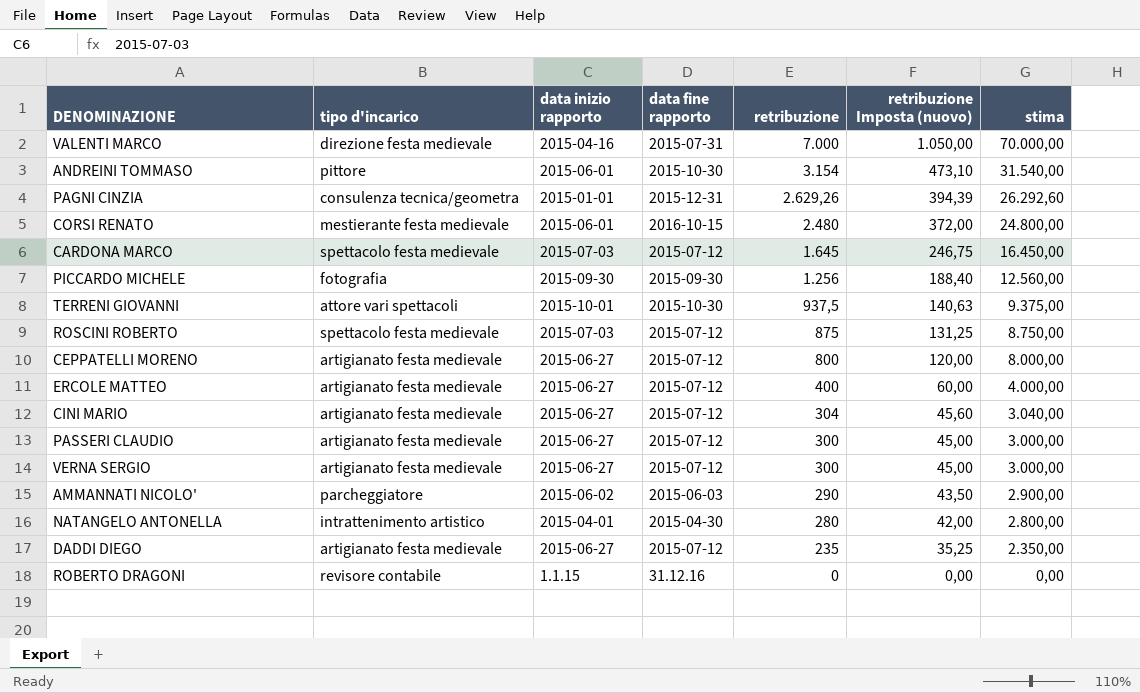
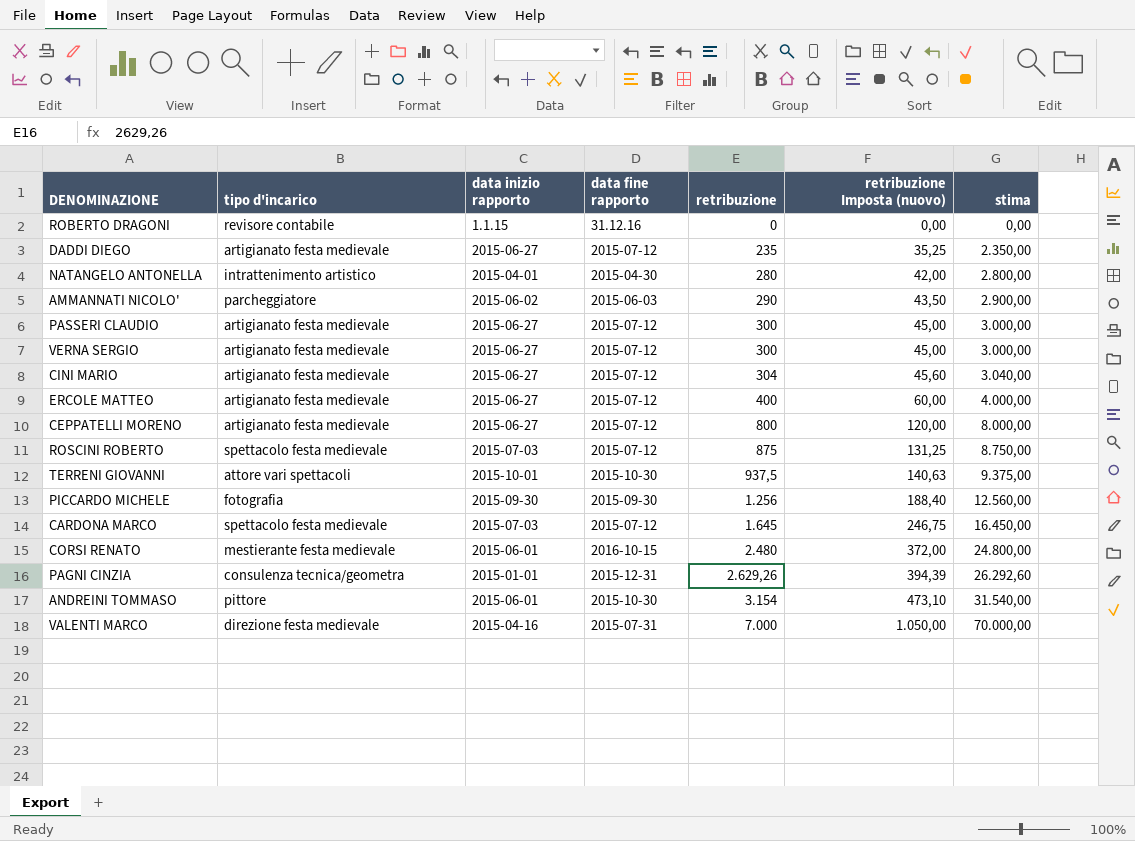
row order: retribuzione descending -> retribuzione ascending

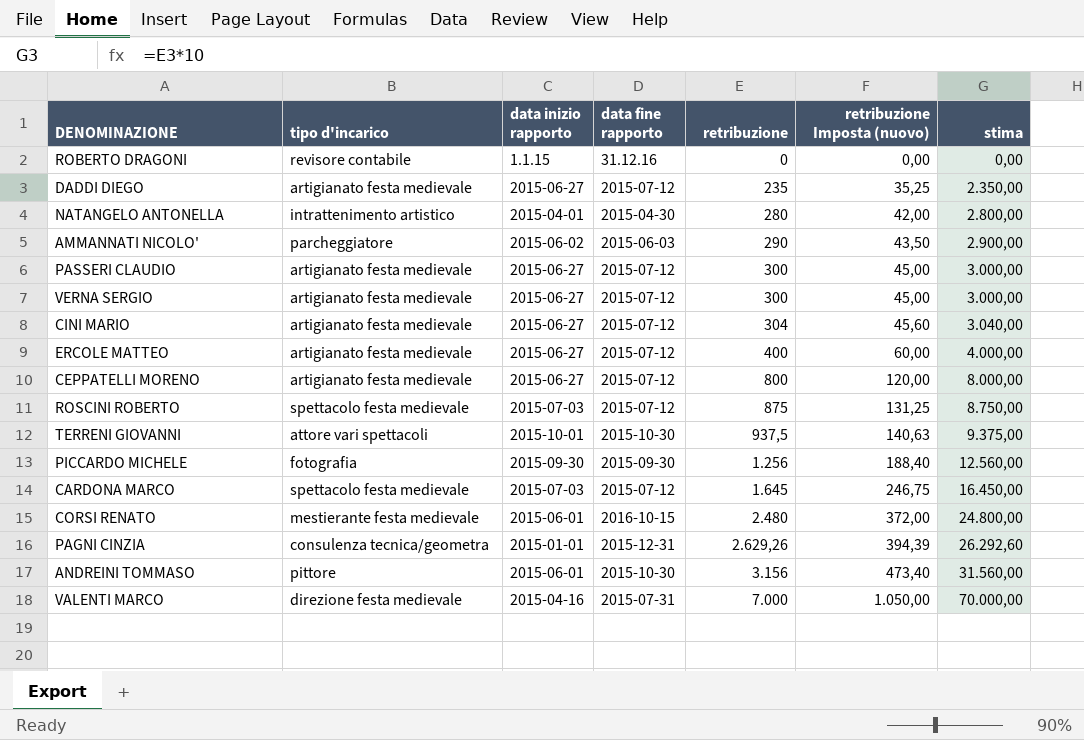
ANDREINI TOMMASO | retribuzione: 3.154 -> 3.156
ANDREINI TOMMASO | retribuzione Imposta (nuovo): 473,10 -> 473,40
ANDREINI TOMMASO | stima: 31.540,00 -> 31.560,00

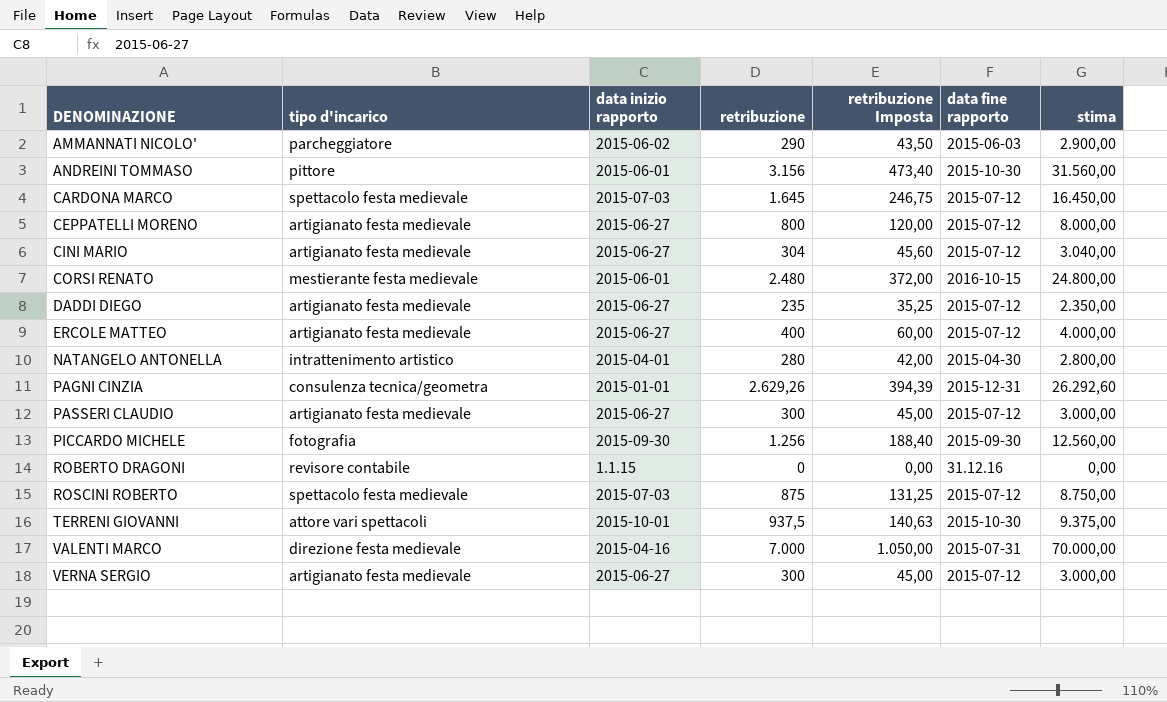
row order: retribuzione ascending -> DENOMINAZIONE ascending
column name: retribuzione Imposta (nuovo) -> retribuzione Imposta
column data fine rapporto | position: 4 -> 6

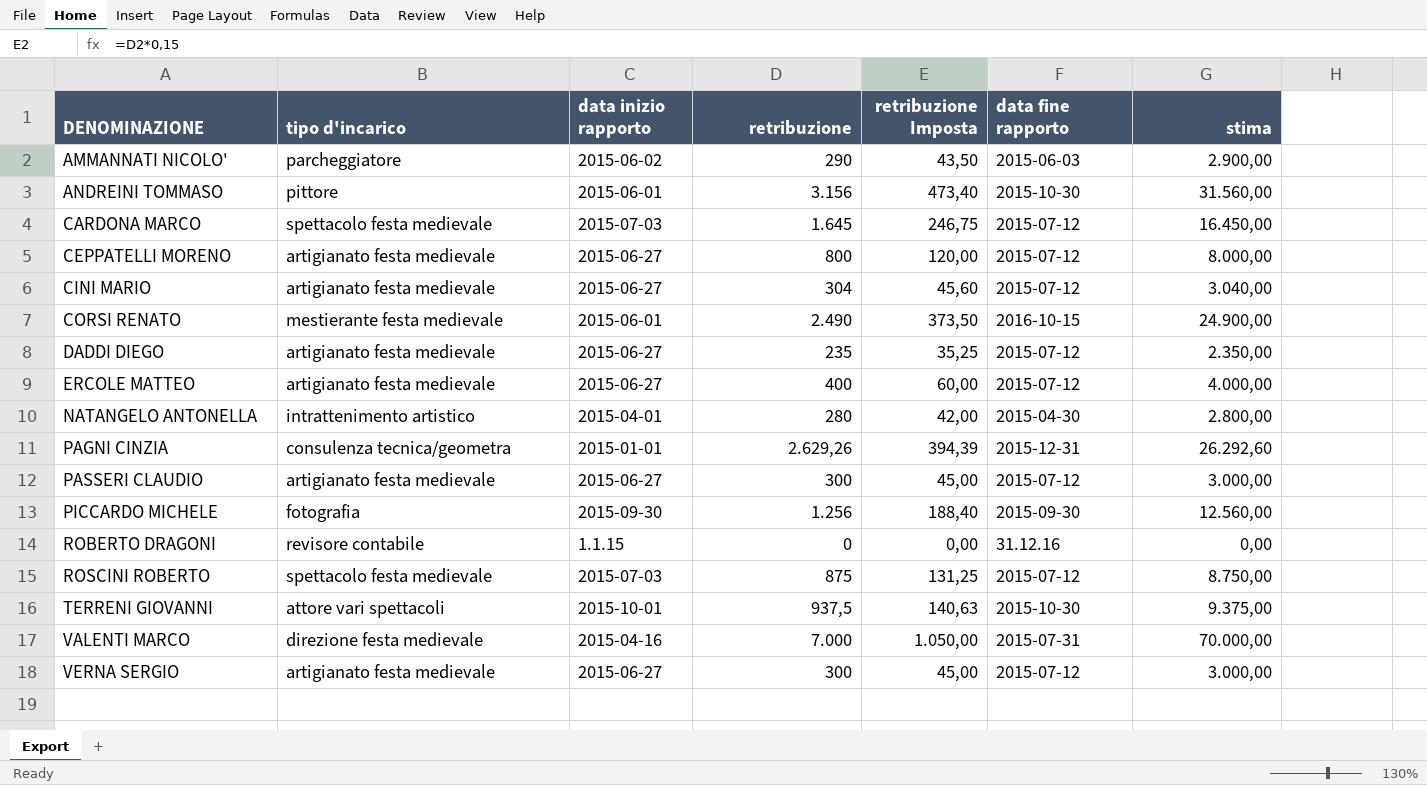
CORSI RENATO | retribuzione: 2.480 -> 2.490
CORSI RENATO | retribuzione Imposta: 372,00 -> 373,50
CORSI RENATO | stima: 24.800,00 -> 24.900,00

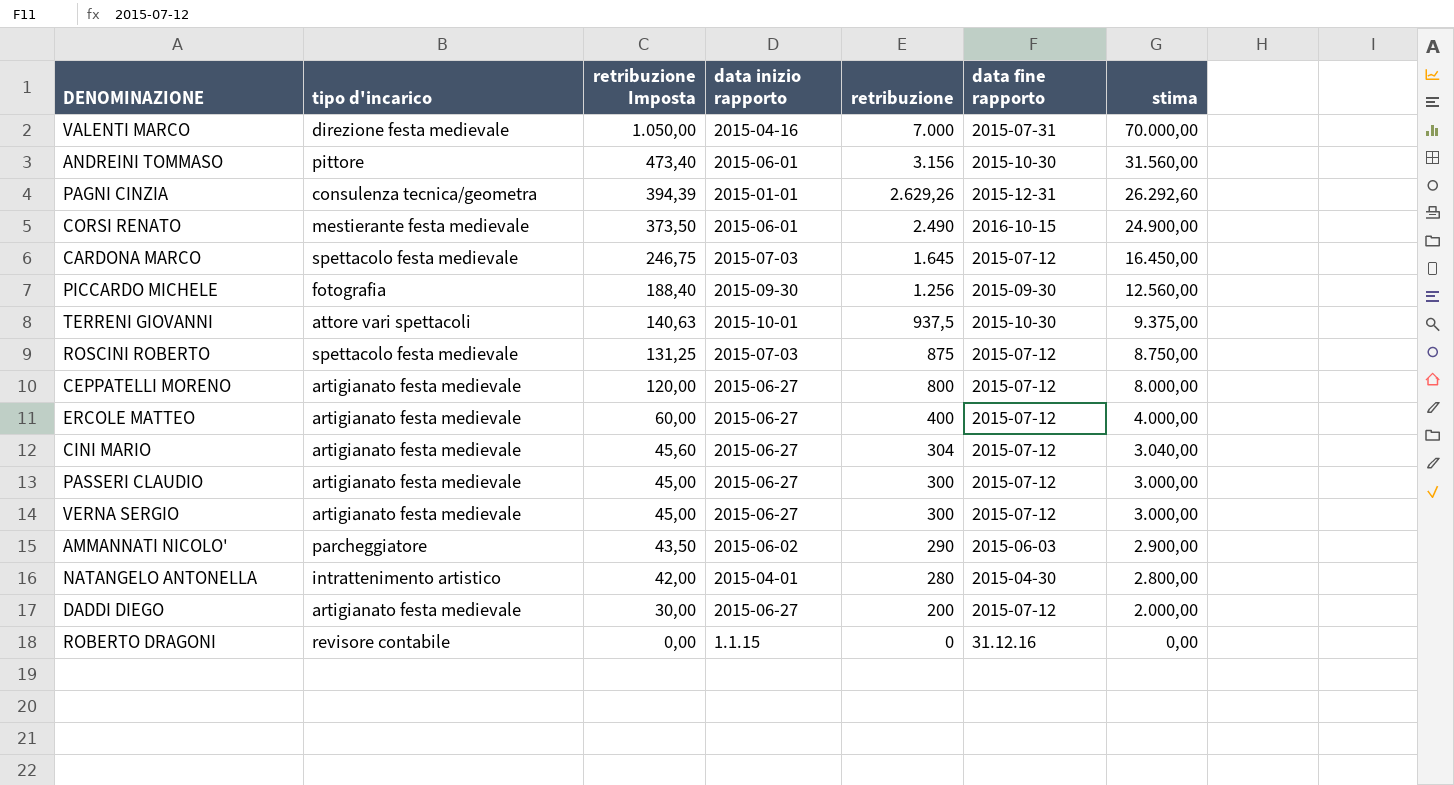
row order: DENOMINAZIONE ascending -> retribuzione Imposta descending
column retribuzione Imposta | position: 5 -> 3
DADDI DIEGO | retribuzione Imposta: 35,25 -> 30,00
DADDI DIEGO | retribuzione: 235 -> 200
DADDI DIEGO | stima: 2.350,00 -> 2.000,00

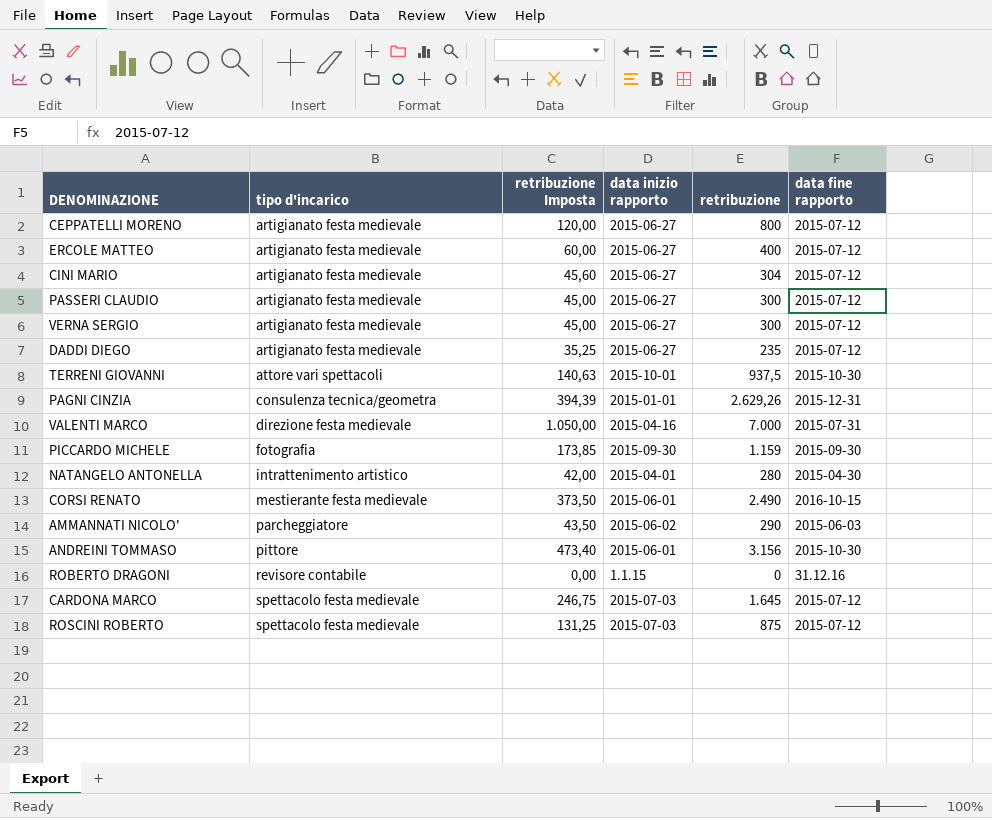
row order: retribuzione Imposta descending -> tipo d'incarico ascending
column stima | formula: [retribuzione] * 10 -> none
DADDI DIEGO | retribuzione Imposta: 30,00 -> 35,25
DADDI DIEGO | retribuzione: 200 -> 235
PICCARDO MICHELE | retribuzione Imposta: 188,40 -> 173,85
PICCARDO MICHELE | retribuzione: 1.256 -> 1.159

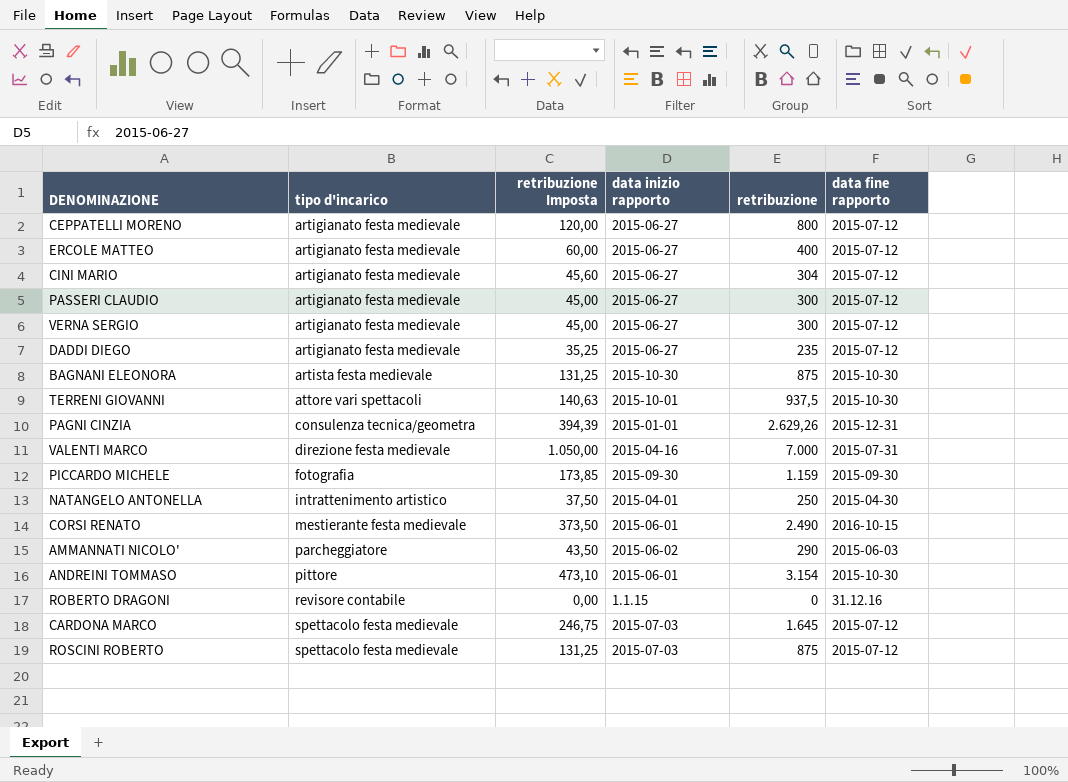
row BAGNANI ELEONORA: none -> artista festa medievale | 131,25 | 2015-10-30 | 875 | 2015-10-30
NATANGELO ANTONELLA | retribuzione Imposta: 42,00 -> 37,50
NATANGELO ANTONELLA | retribuzione: 280 -> 250
ANDREINI TOMMASO | retribuzione Imposta: 473,40 -> 473,10
ANDREINI TOMMASO | retribuzione: 3.156 -> 3.154

